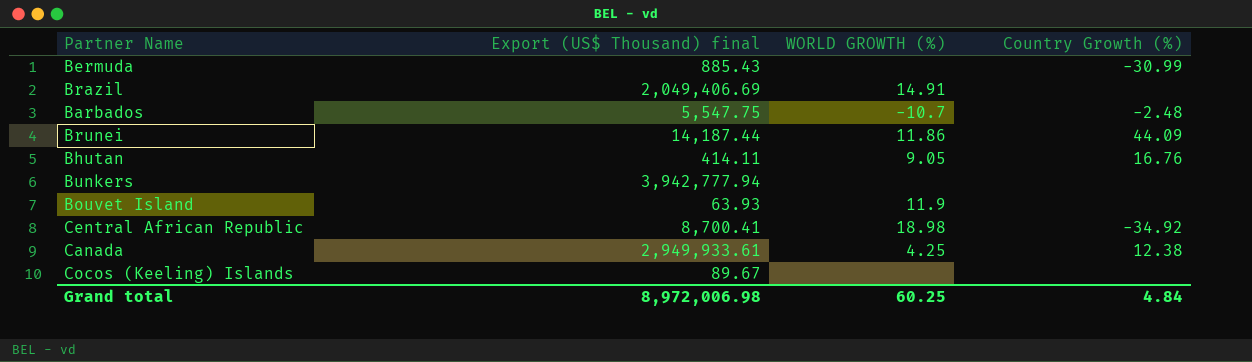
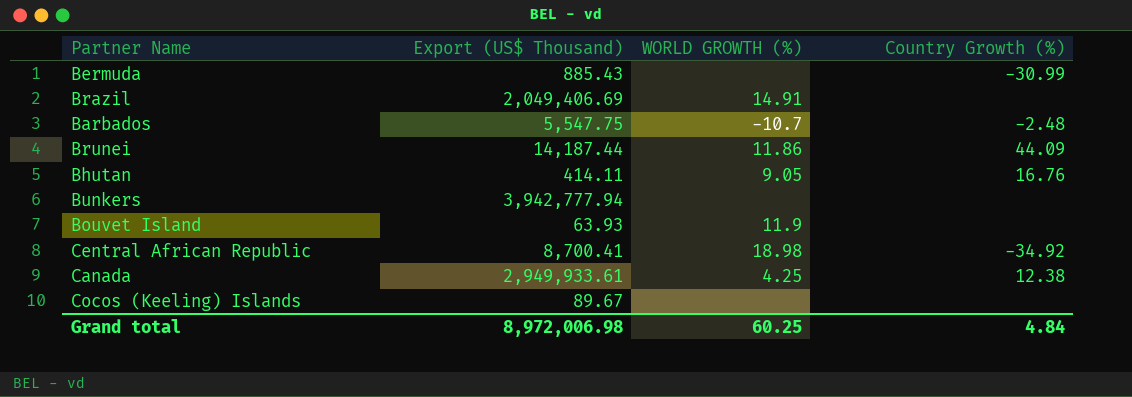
column name: Export (US$ Thousand) final -> Export (US$ Thousand)

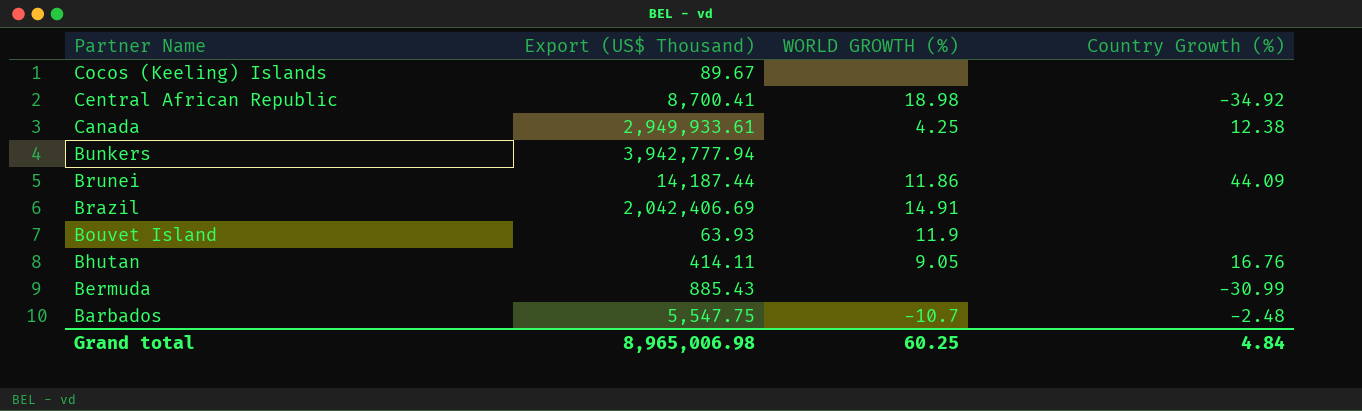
row order: none -> Partner Name descending
Brazil | Export (US$ Thousand): 2,049,406.69 -> 2,042,406.69
Grand total | Export (US$ Thousand): 8,972,006.98 -> 8,965,006.98

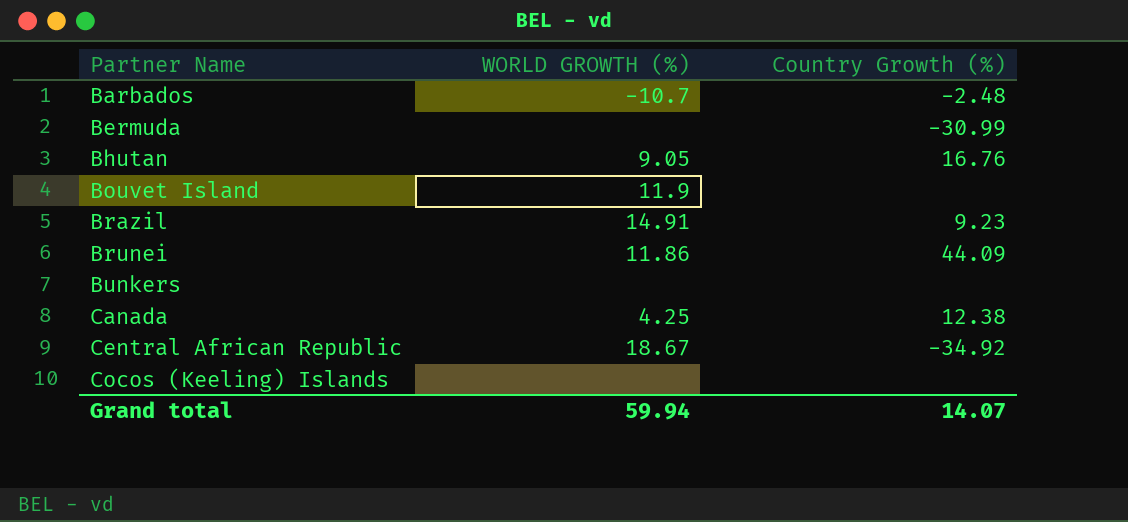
row order: Partner Name descending -> Partner Name ascending
column Export (US$ Thousand) | position: 2 -> none
Brazil | Country Growth (%): none -> 9.23
Central African Republic | WORLD GROWTH (%): 18.98 -> 18.67
Grand total | WORLD GROWTH (%): 60.25 -> 59.94
Grand total | Country Growth (%): 4.84 -> 14.07

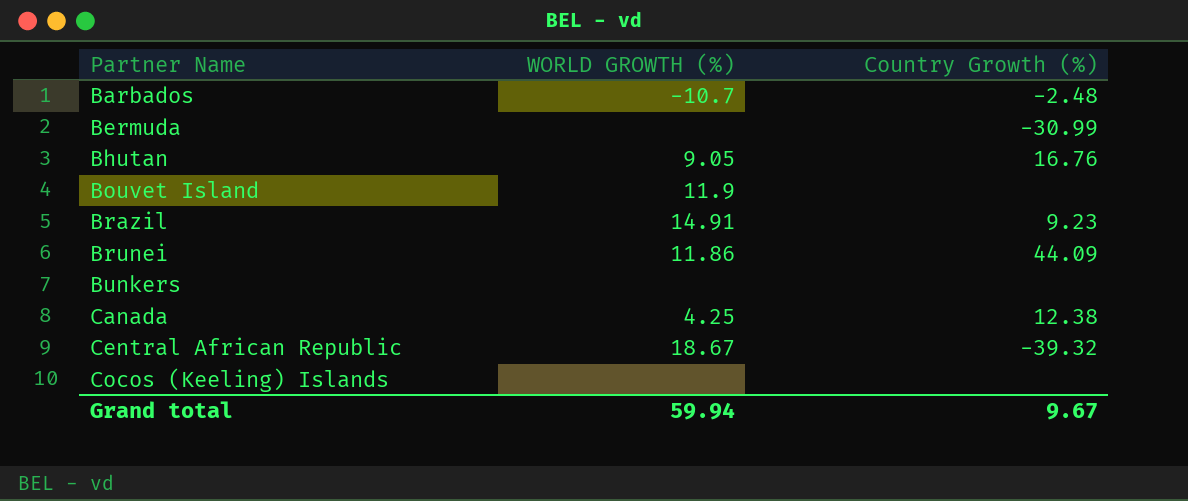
Central African Republic | Country Growth (%): -34.92 -> -39.32
Grand total | Country Growth (%): 14.07 -> 9.67

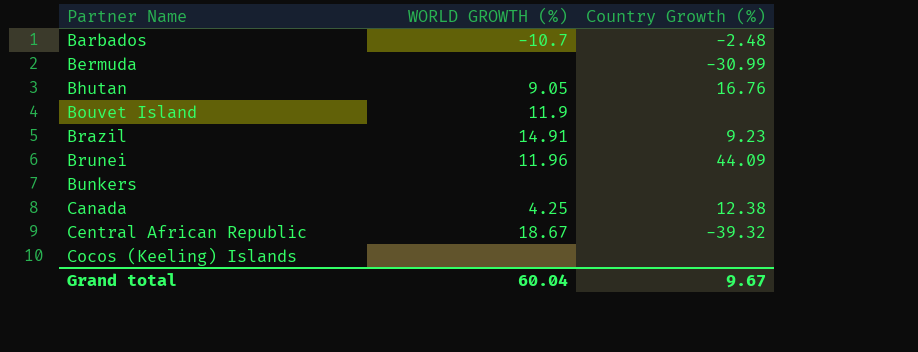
Brunei | WORLD GROWTH (%): 11.86 -> 11.96
Grand total | WORLD GROWTH (%): 59.94 -> 60.04

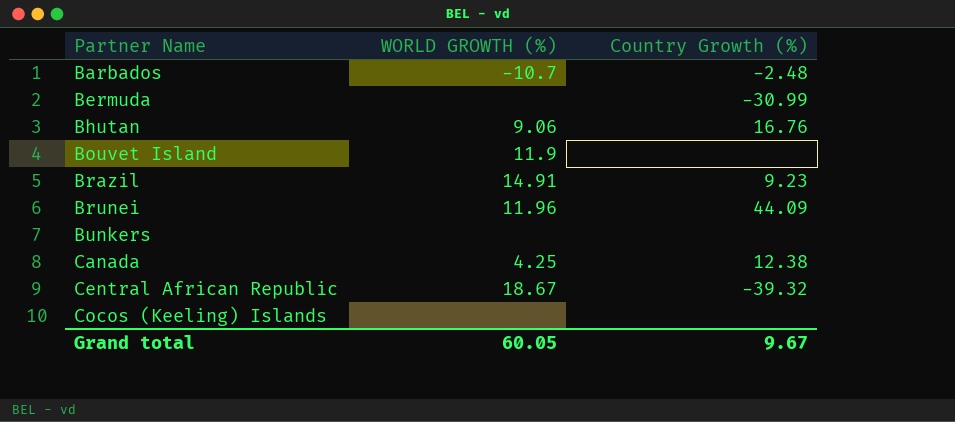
Bhutan | WORLD GROWTH (%): 9.05 -> 9.06
Grand total | WORLD GROWTH (%): 60.04 -> 60.05

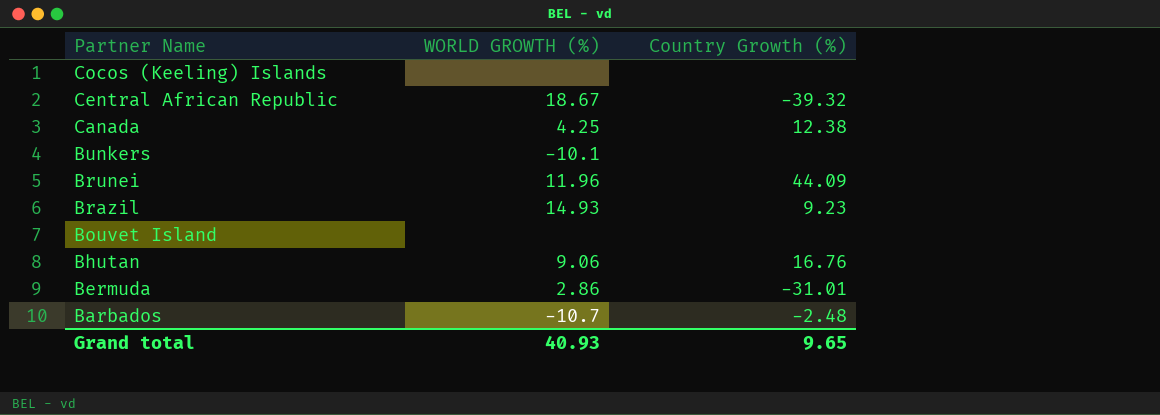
row order: Partner Name ascending -> Partner Name descending
Bunkers | WORLD GROWTH (%): none -> -10.1
Brazil | WORLD GROWTH (%): 14.91 -> 14.93
Bouvet Island | WORLD GROWTH (%): 11.9 -> none
Bermuda | WORLD GROWTH (%): none -> 2.86
Bermuda | Country Growth (%): -30.99 -> -31.01
Grand total | WORLD GROWTH (%): 60.05 -> 40.93
Grand total | Country Growth (%): 9.67 -> 9.65

